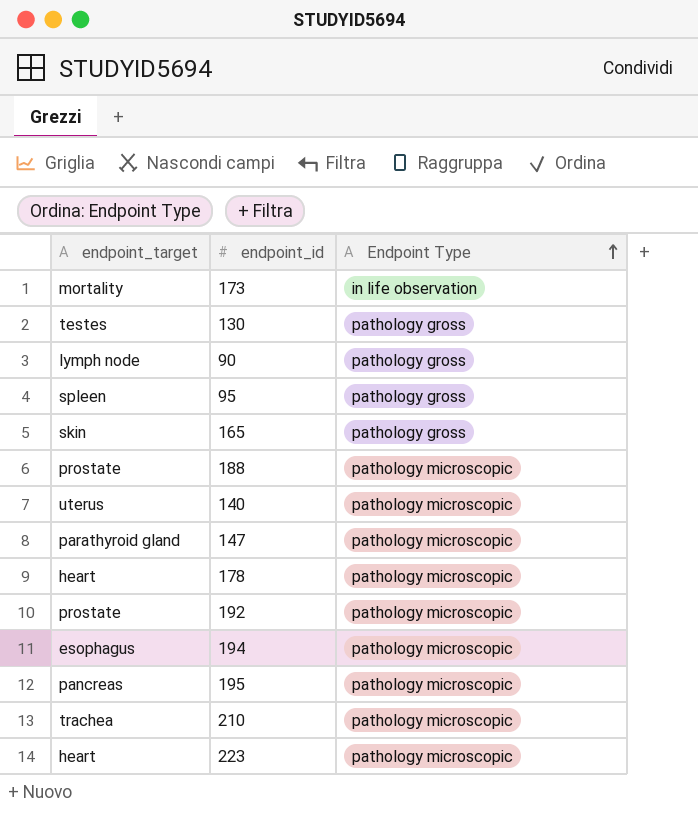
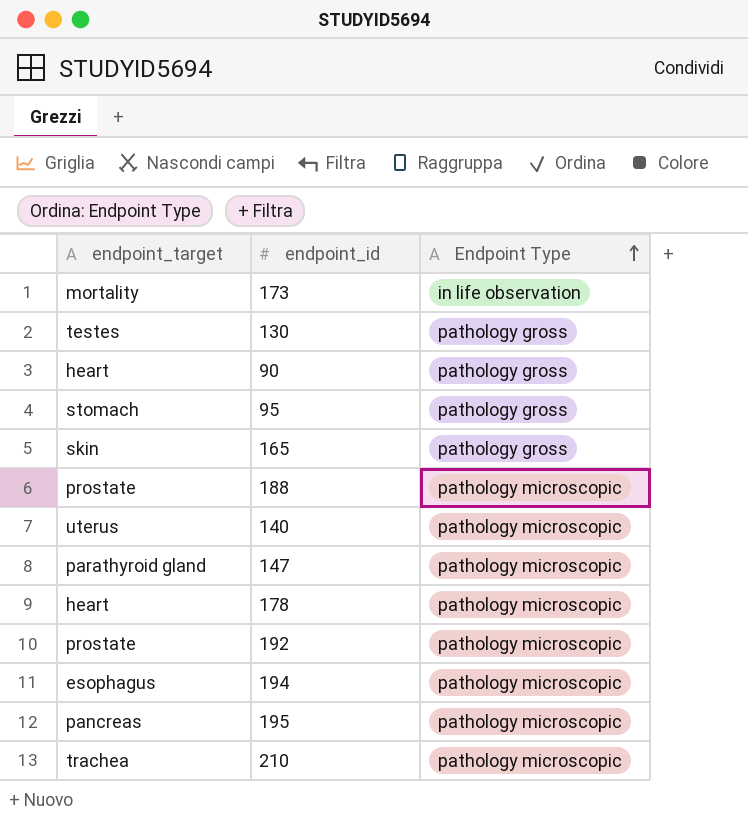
row 223: heart | pathology microscopic -> none
90 | endpoint_target: lymph node -> heart
95 | endpoint_target: spleen -> stomach

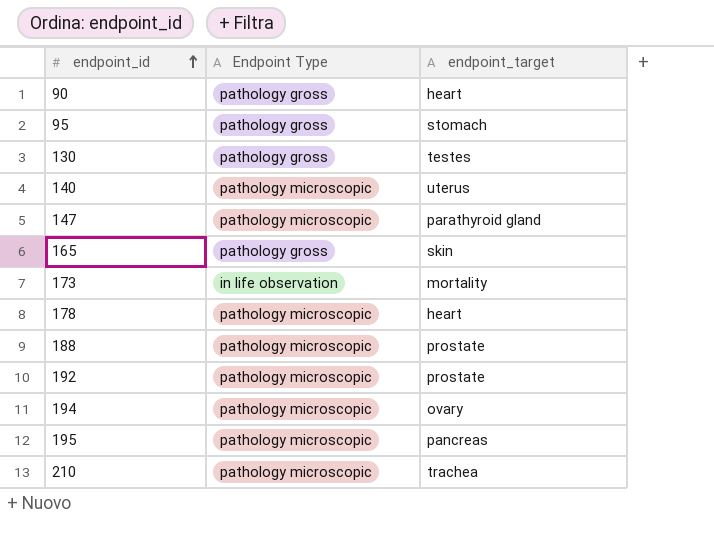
row order: Endpoint Type ascending -> endpoint_id ascending
column endpoint_target | position: 1 -> 3
194 | endpoint_target: esophagus -> ovary

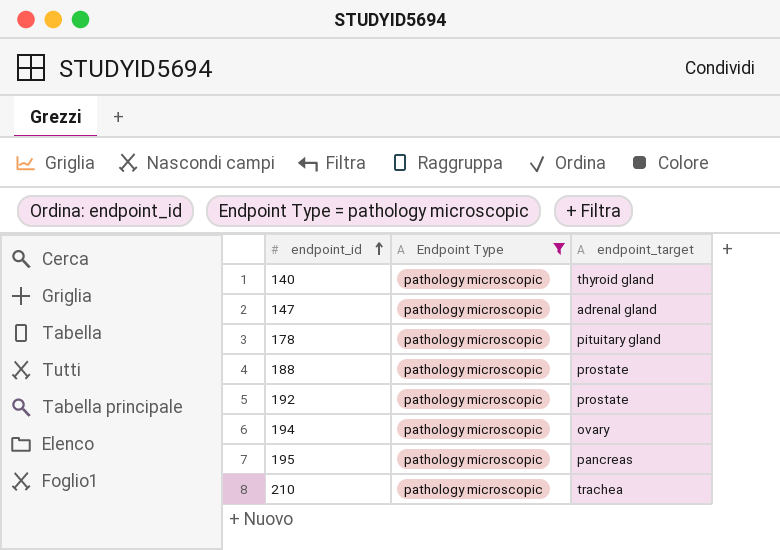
filter: none -> Endpoint Type = pathology microscopic
140 | endpoint_target: uterus -> thyroid gland
147 | endpoint_target: parathyroid gland -> adrenal gland
178 | endpoint_target: heart -> pituitary gland

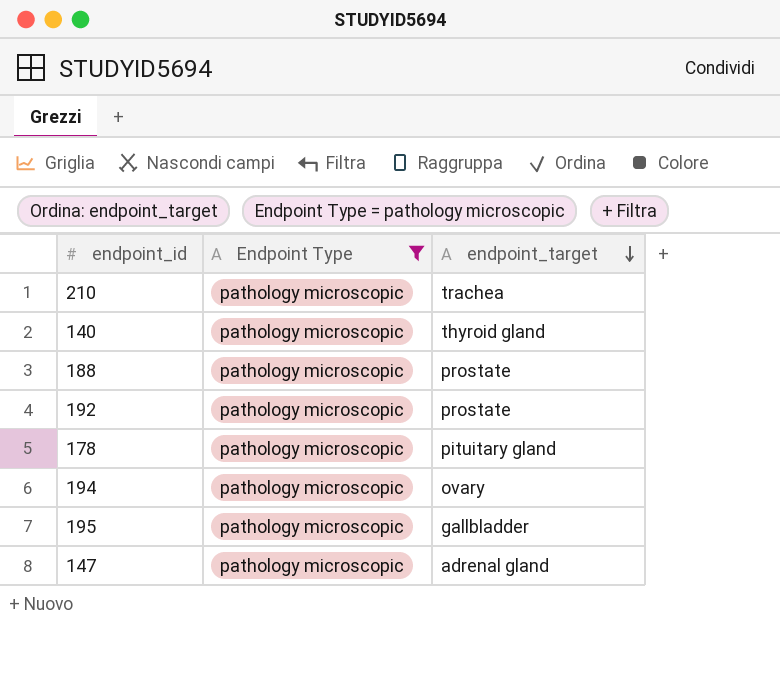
row order: endpoint_id ascending -> endpoint_target descending
195 | endpoint_target: pancreas -> gallbladder

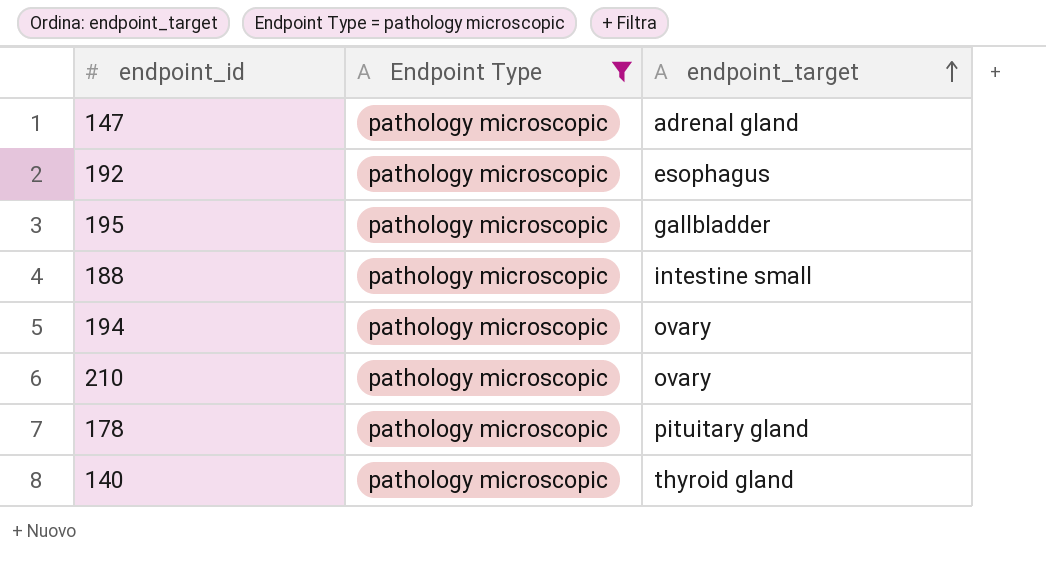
row order: endpoint_target descending -> endpoint_target ascending
192 | endpoint_target: prostate -> esophagus
188 | endpoint_target: prostate -> intestine small
210 | endpoint_target: trachea -> ovary

